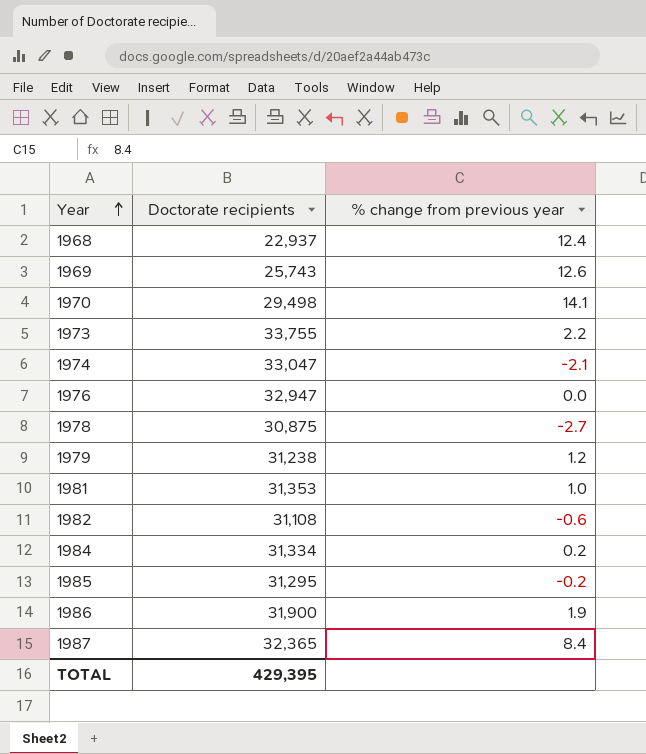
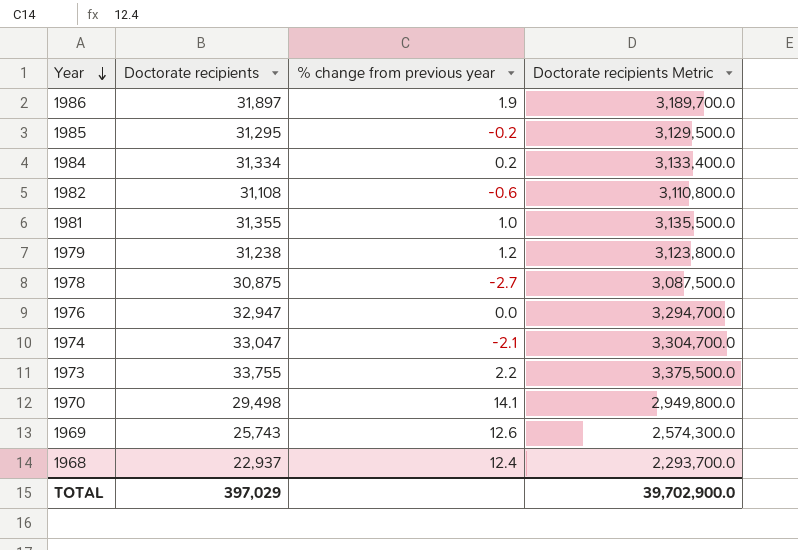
row order: Year ascending -> Year descending
column Doctorate recipients Metric | formula: none -> [Doctorate recipients] * 100
row 1987: 32,365 | 8.4 -> none
1986 | Doctorate recipients: 31,900 -> 31,897
1981 | Doctorate recipients: 31,353 -> 31,355
TOTAL | Doctorate recipients: 429,395 -> 397,029

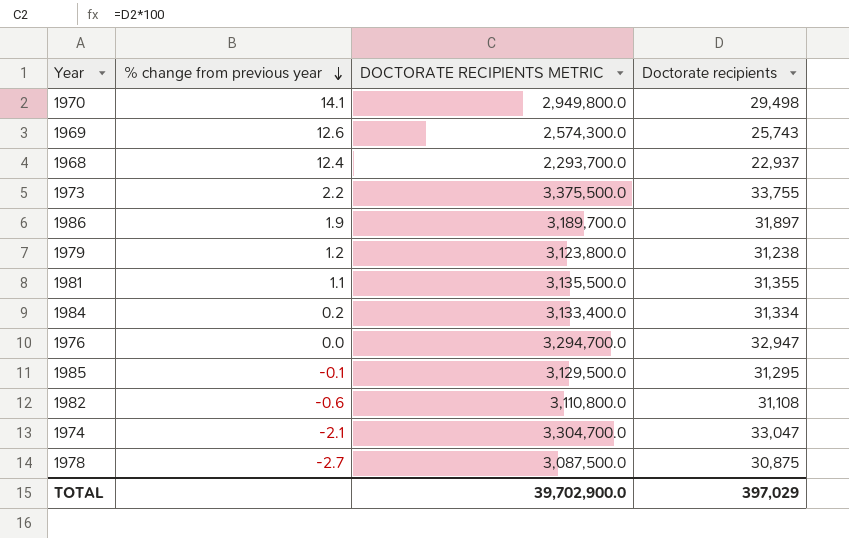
row order: Year descending -> % change from previous year descending
column name: Doctorate recipients Metric -> DOCTORATE RECIPIENTS METRIC
column Doctorate recipients | position: 2 -> 4
1981 | % change from previous year: 1.0 -> 1.1
1985 | % change from previous year: -0.2 -> -0.1

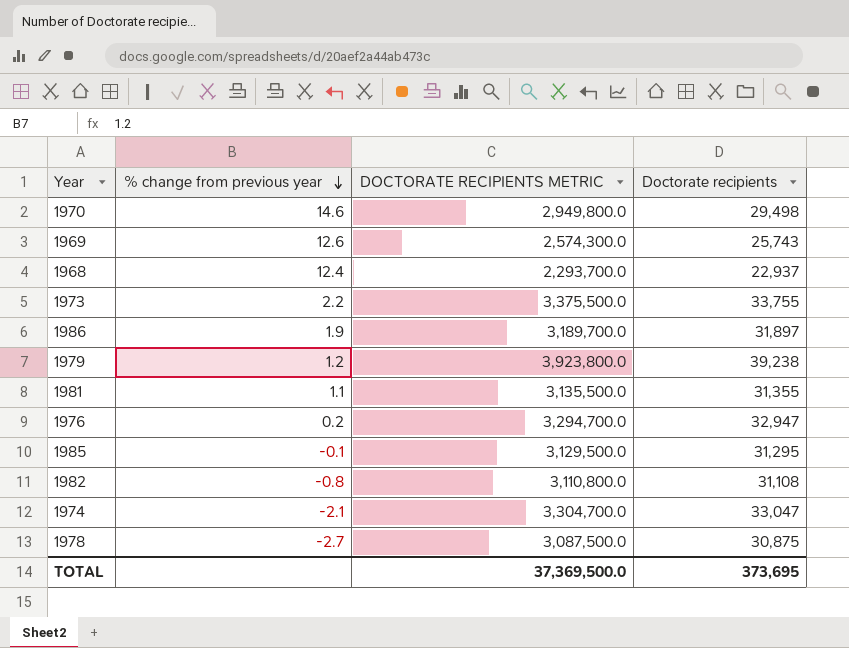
row 1984: 0.2 | 3,133,400.0 | 31,334 -> none
1970 | % change from previous year: 14.1 -> 14.6
1979 | DOCTORATE RECIPIENTS METRIC: 3,123,800.0 -> 3,923,800.0
1979 | Doctorate recipients: 31,238 -> 39,238
1976 | % change from previous year: 0.0 -> 0.2
1982 | % change from previous year: -0.6 -> -0.8
TOTAL | DOCTORATE RECIPIENTS METRIC: 39,702,900.0 -> 37,369,500.0
TOTAL | Doctorate recipients: 397,029 -> 373,695

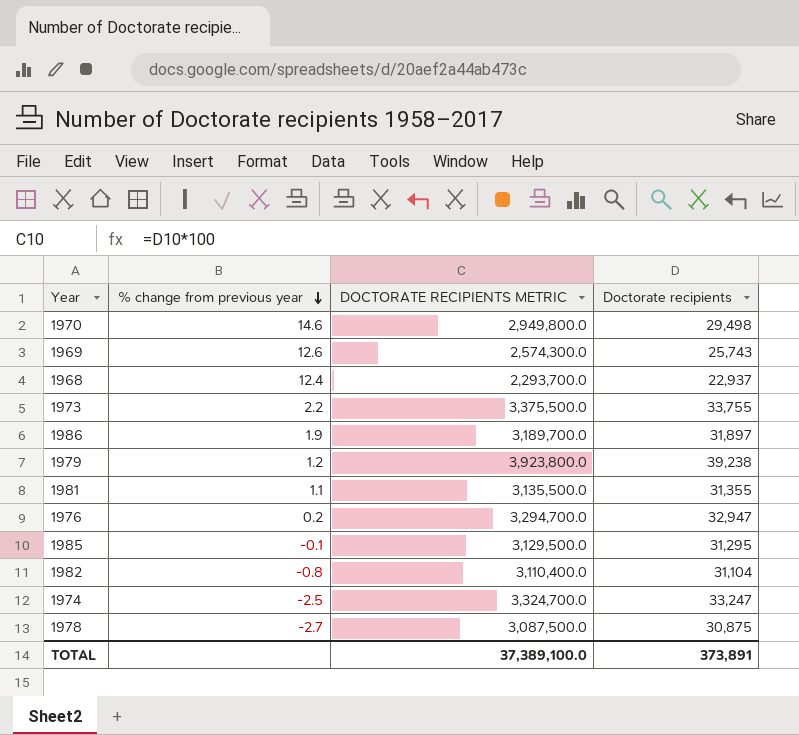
1982 | DOCTORATE RECIPIENTS METRIC: 3,110,800.0 -> 3,110,400.0
1982 | Doctorate recipients: 31,108 -> 31,104
1974 | % change from previous year: -2.1 -> -2.5
1974 | DOCTORATE RECIPIENTS METRIC: 3,304,700.0 -> 3,324,700.0
1974 | Doctorate recipients: 33,047 -> 33,247
TOTAL | DOCTORATE RECIPIENTS METRIC: 37,369,500.0 -> 37,389,100.0
TOTAL | Doctorate recipients: 373,695 -> 373,891

